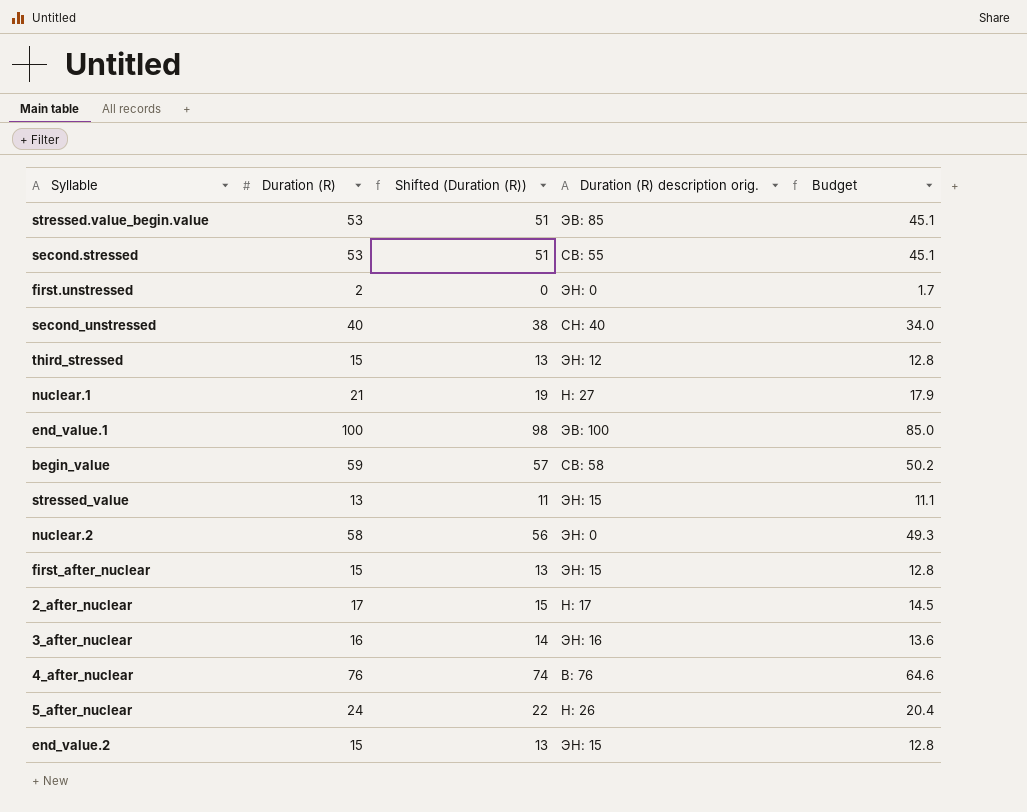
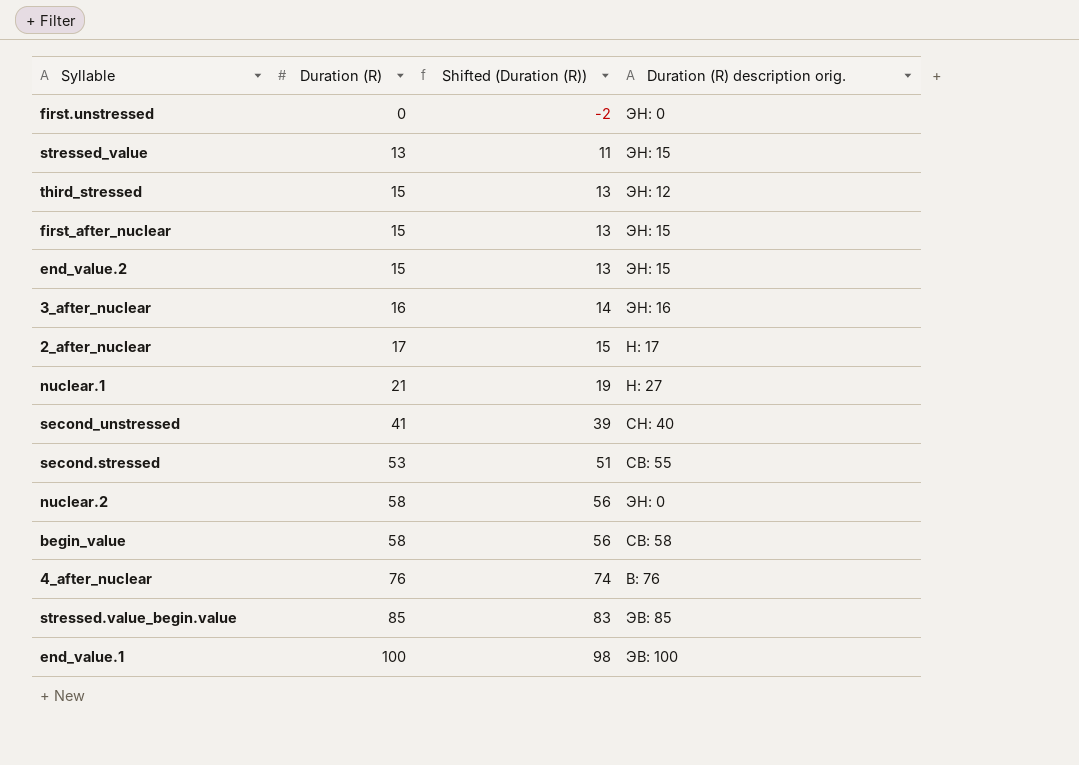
row order: none -> Duration (R) ascending
column Budget | formula: [Duration (R)] * 0.85 -> none
row 5_after_nuclear: 24 | 22 | Н: 26 | 20.4 -> none
first.unstressed | Duration (R): 2 -> 0
first.unstressed | Shifted (Duration (R)): 0 -> -2
second_unstressed | Duration (R): 40 -> 41
second_unstressed | Shifted (Duration (R)): 38 -> 39
begin_value | Duration (R): 59 -> 58
begin_value | Shifted (Duration (R)): 57 -> 56
stressed.value_begin.value | Duration (R): 53 -> 85
stressed.value_begin.value | Shifted (Duration (R)): 51 -> 83

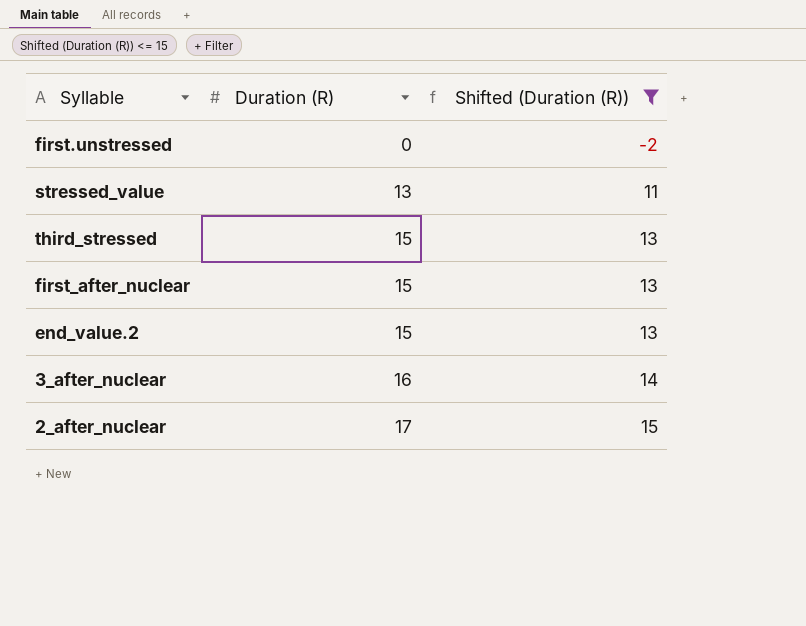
filter: none -> Shifted (Duration (R)) <= 15
column Duration (R) description orig. | position: 4 -> none

